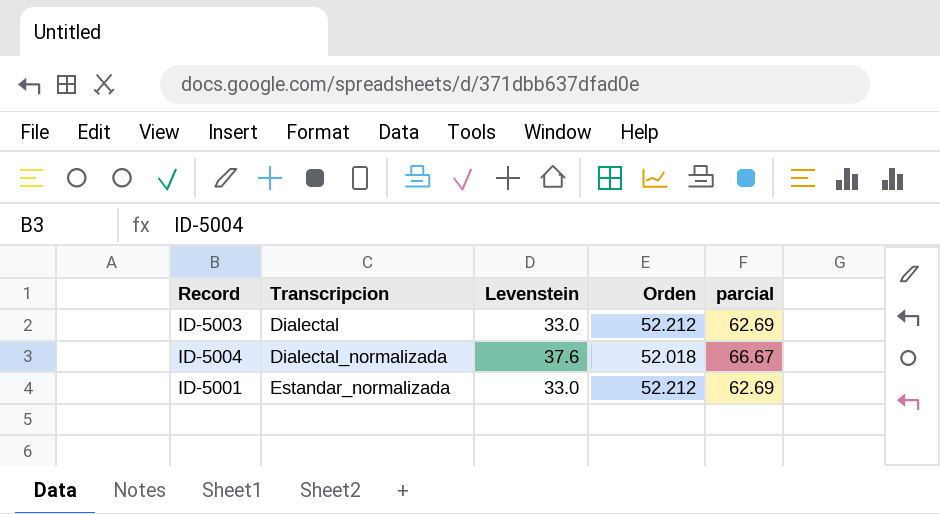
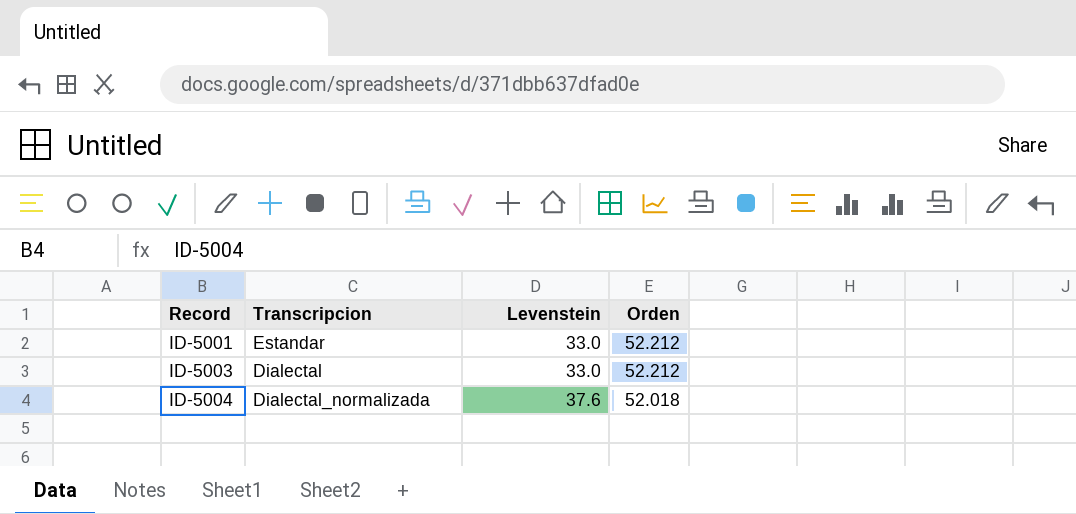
row order: Transcripcion ascending -> Record ascending
column parcial | position: 5 -> none
ID-5001 | Transcripcion: Estandar_normalizada -> Estandar

